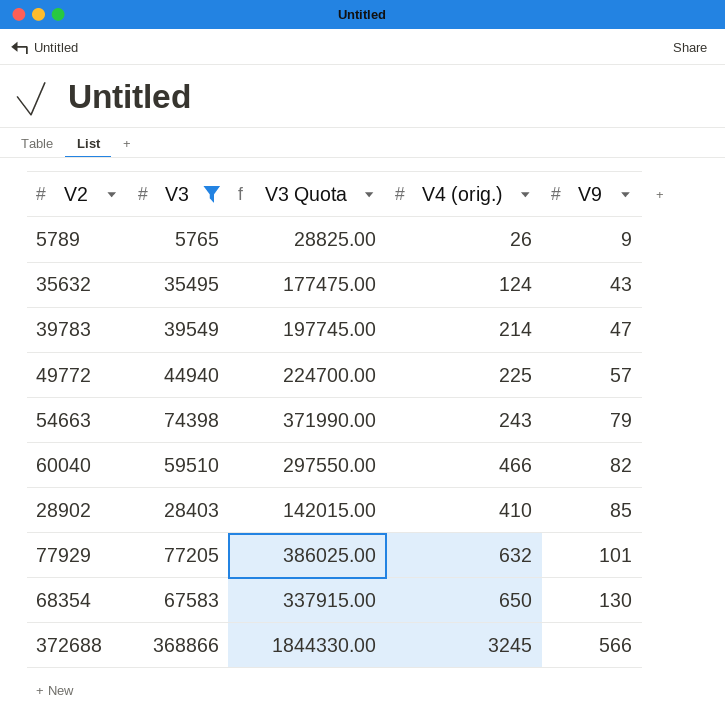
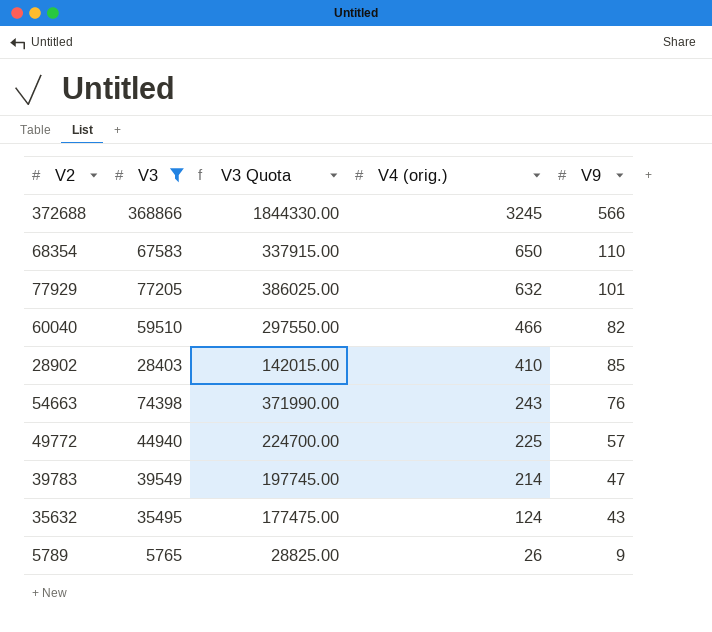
row order: V9 ascending -> V4 (orig.) descending
68354 | V9: 130 -> 110
54663 | V9: 79 -> 76

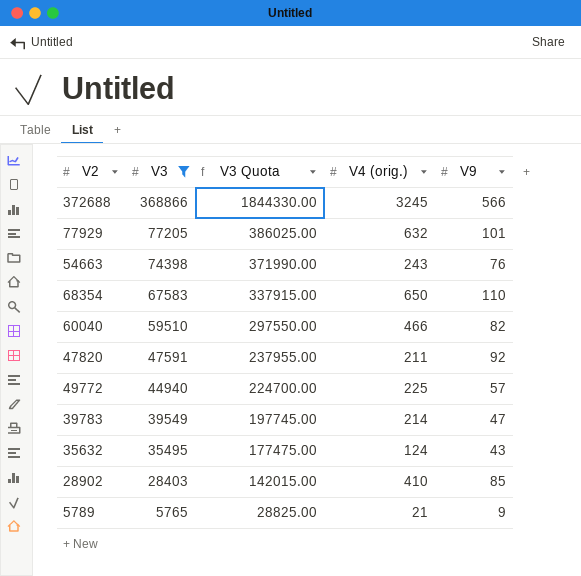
row order: V4 (orig.) descending -> V3 descending
row 47820: none -> 47591 | 237955.00 | 211 | 92
5789 | V4 (orig.): 26 -> 21

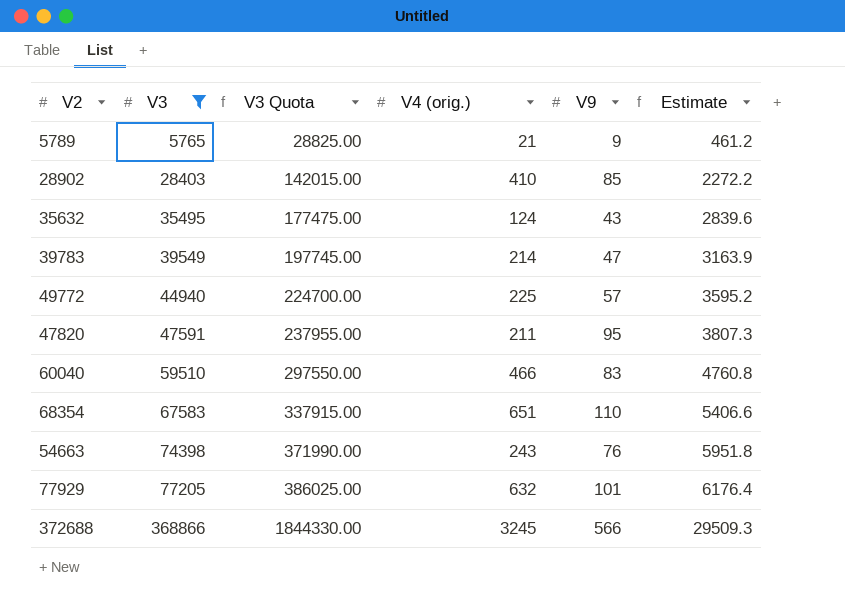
row order: V3 descending -> V3 ascending
column Estimate | formula: none -> [V3] * 0.08
47820 | V9: 92 -> 95
60040 | V9: 82 -> 83
68354 | V4 (orig.): 650 -> 651

